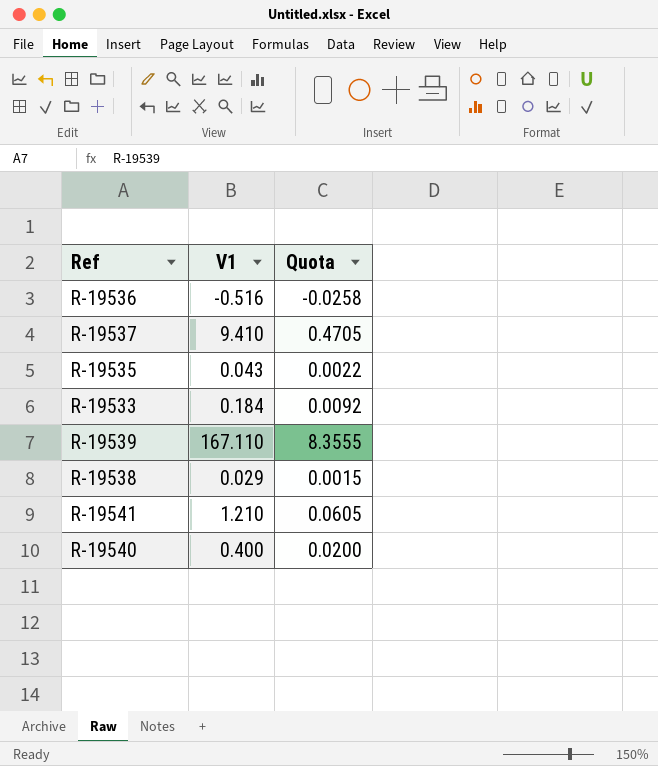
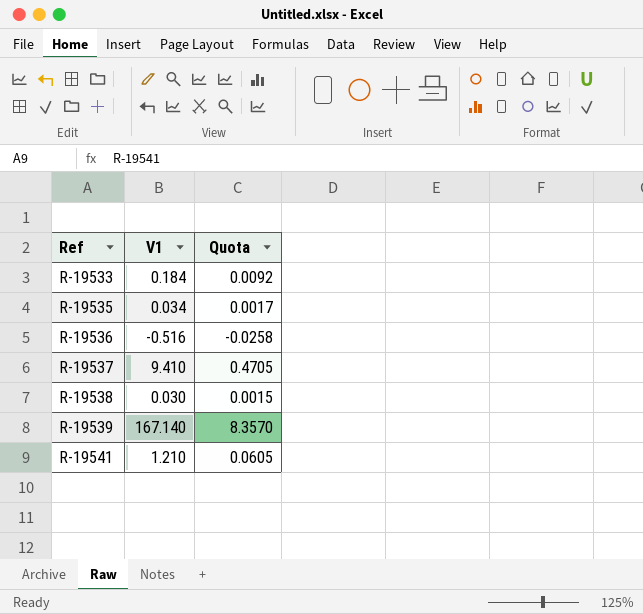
row order: none -> Ref ascending
row R-19540: 0.400 | 0.0200 -> none
R-19535 | V1: 0.043 -> 0.034
R-19535 | Quota: 0.0022 -> 0.0017
R-19538 | V1: 0.029 -> 0.030
R-19539 | V1: 167.110 -> 167.140
R-19539 | Quota: 8.3555 -> 8.3570

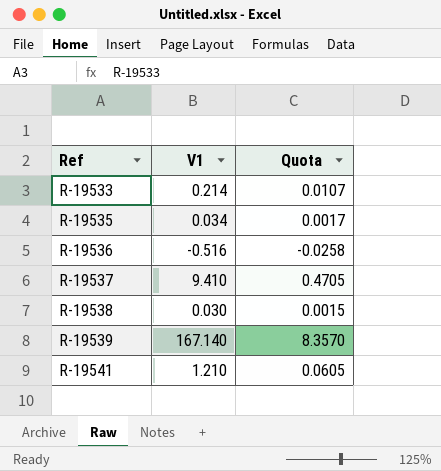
R-19533 | V1: 0.184 -> 0.214
R-19533 | Quota: 0.0092 -> 0.0107

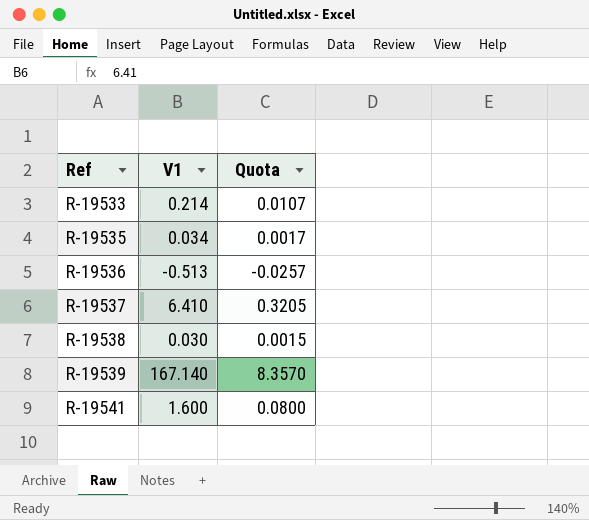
R-19536 | V1: -0.516 -> -0.513
R-19536 | Quota: -0.0258 -> -0.0257
R-19537 | V1: 9.410 -> 6.410
R-19537 | Quota: 0.4705 -> 0.3205
R-19541 | V1: 1.210 -> 1.600
R-19541 | Quota: 0.0605 -> 0.0800

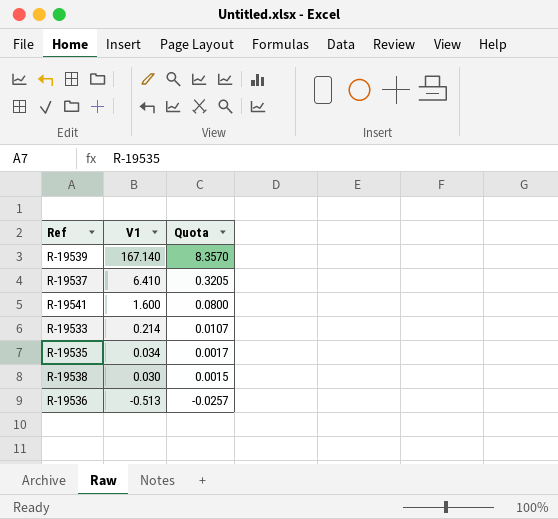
row order: Ref ascending -> V1 descending

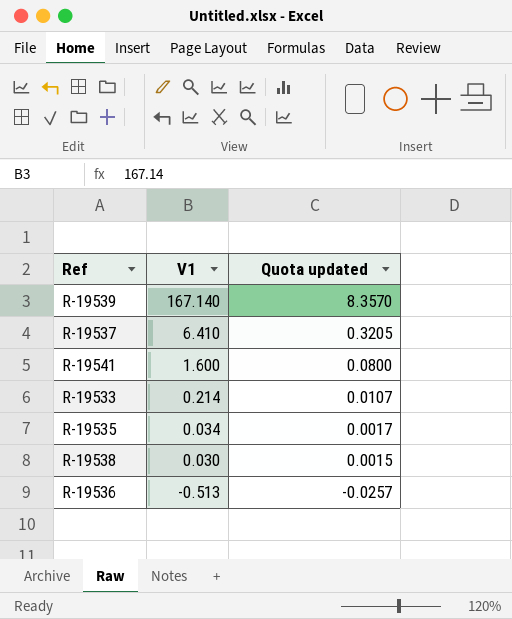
column name: Quota -> Quota updated

